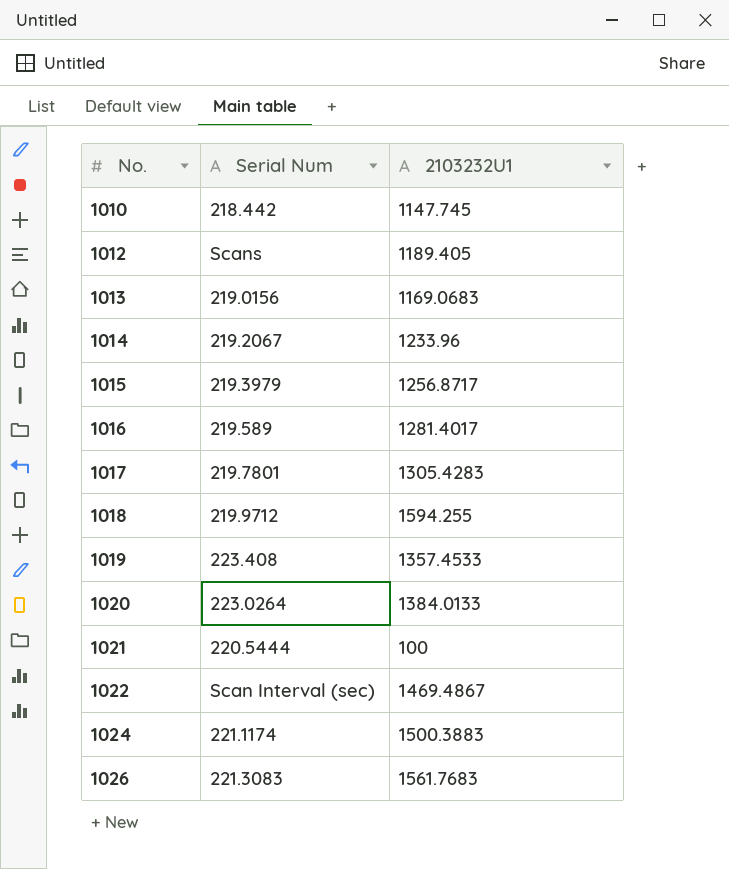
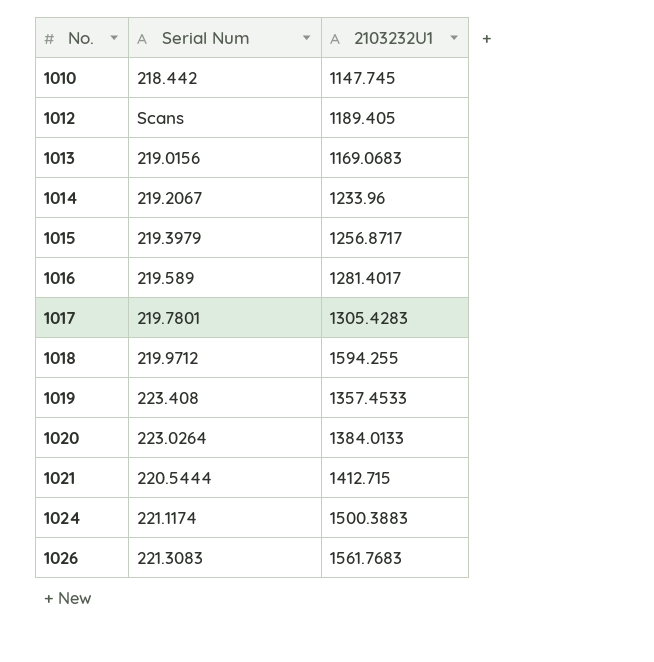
row 1022: Scan Interval (sec) | 1469.4867 -> none
1021 | 2103232U1: 100 -> 1412.715

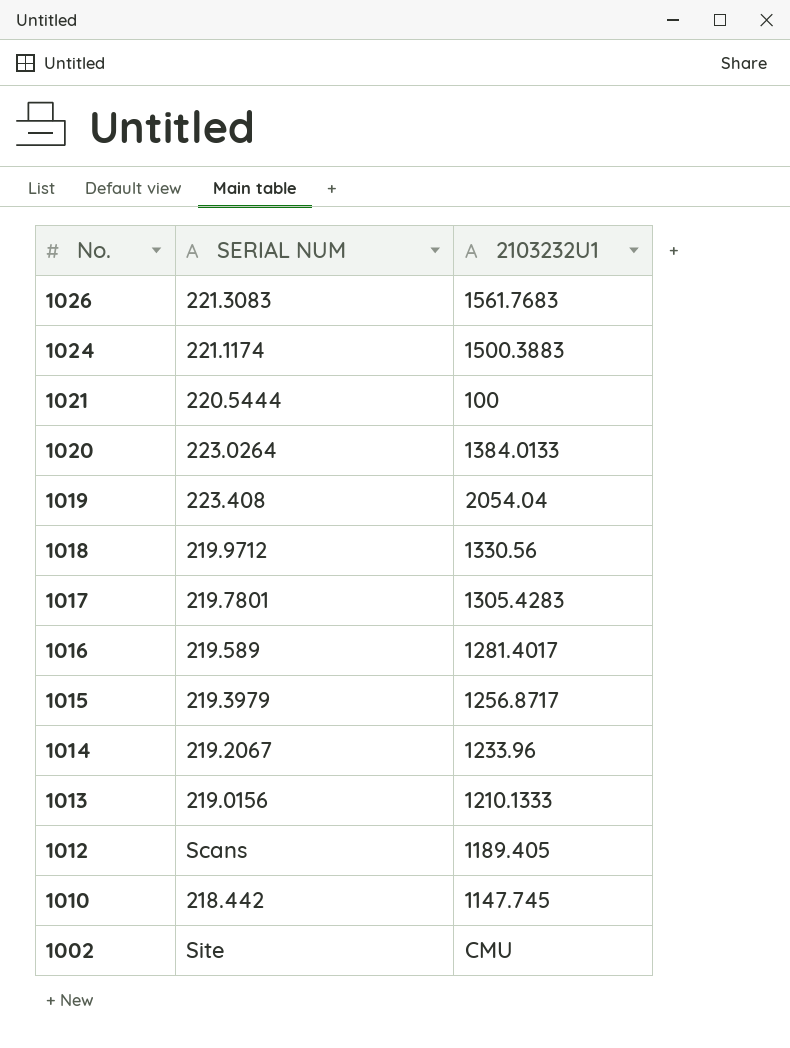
row order: No. ascending -> No. descending
column name: Serial Num -> SERIAL NUM
1021 | 2103232U1: 1412.715 -> 100
1019 | 2103232U1: 1357.4533 -> 2054.04
1018 | 2103232U1: 1594.255 -> 1330.56
1013 | 2103232U1: 1169.0683 -> 1210.1333
row 1002: none -> Site | CMU

